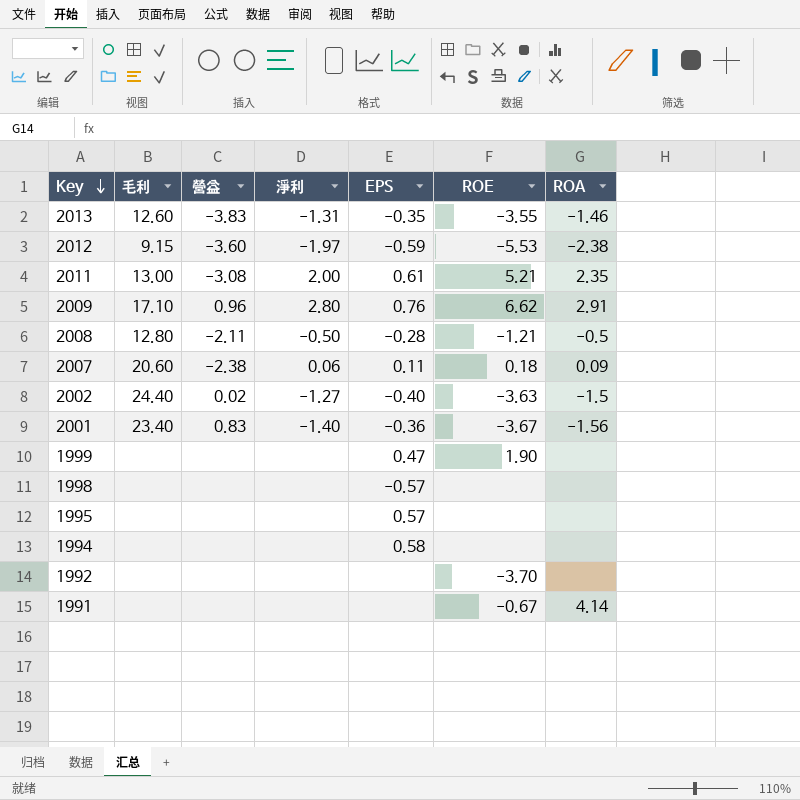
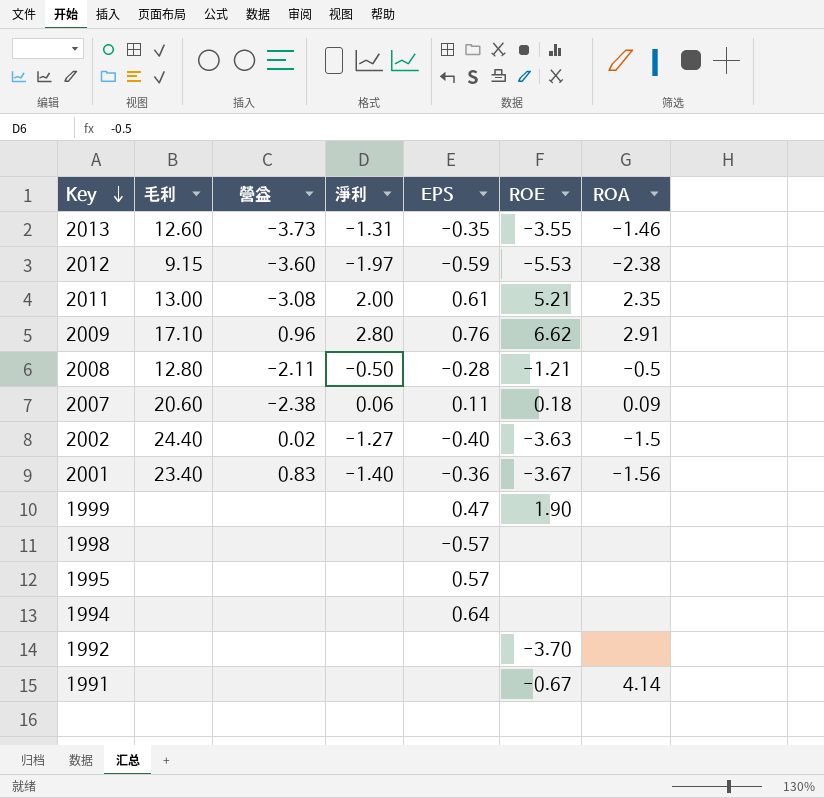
2013 | 營益: -3.83 -> -3.73
1994 | EPS: 0.58 -> 0.64

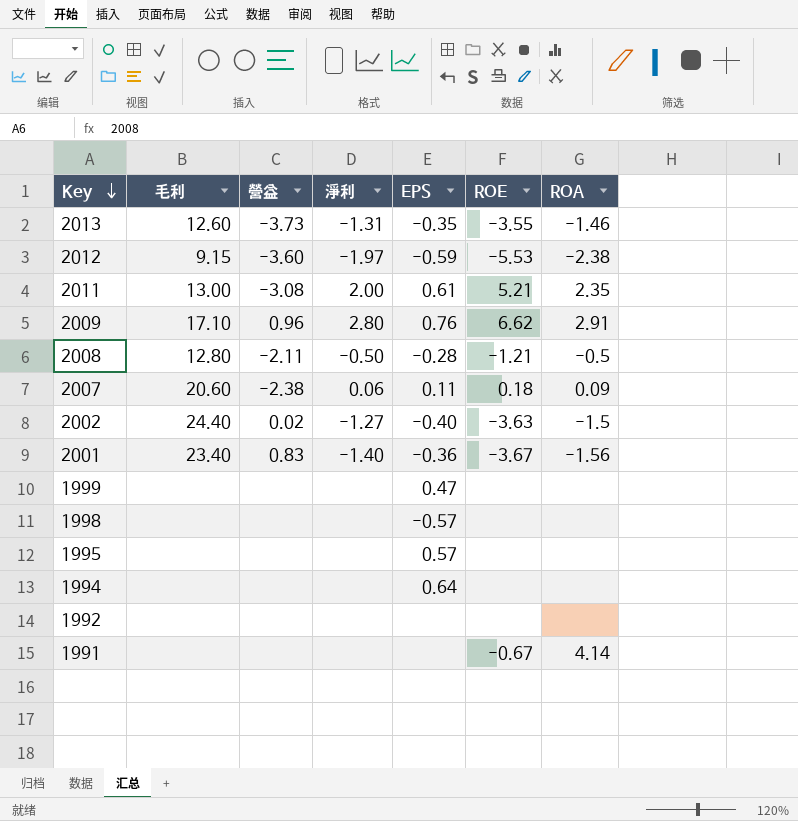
1999 | ROE: 1.90 -> none
1992 | ROE: -3.70 -> none

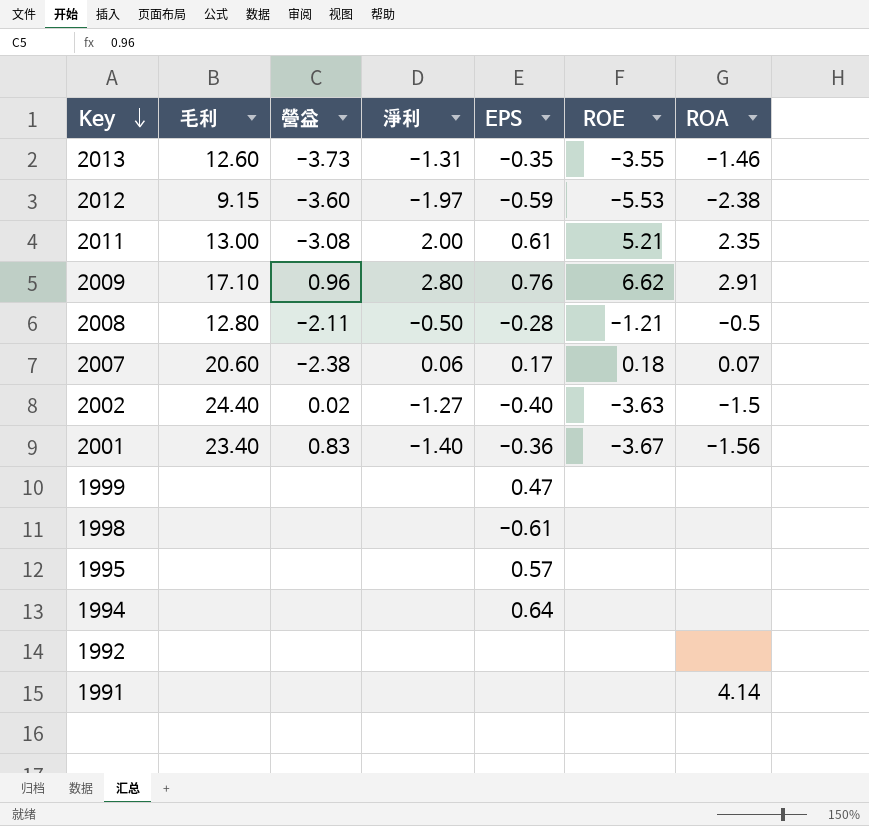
2007 | EPS: 0.11 -> 0.17
2007 | ROA: 0.09 -> 0.07
1998 | EPS: -0.57 -> -0.61
1991 | ROE: -0.67 -> none

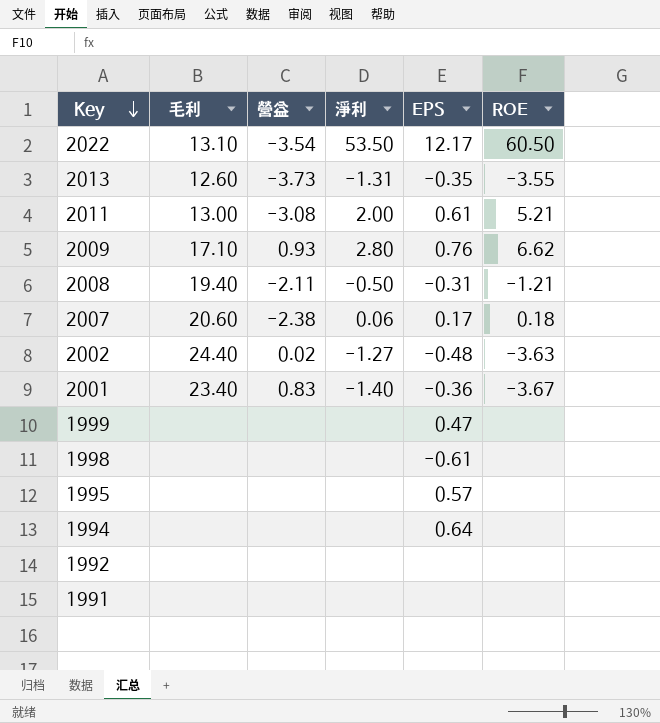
column ROA | position: 7 -> none
row 2012: 9.15 | -3.60 | -1.97 | -0.59 | -5.53 | -2.38 -> none
row 2022: none -> 13.10 | -3.54 | 53.50 | 12.17 | 60.50
2009 | 營益: 0.96 -> 0.93
2008 | 毛利: 12.80 -> 19.40
2008 | EPS: -0.28 -> -0.31
2002 | EPS: -0.40 -> -0.48

